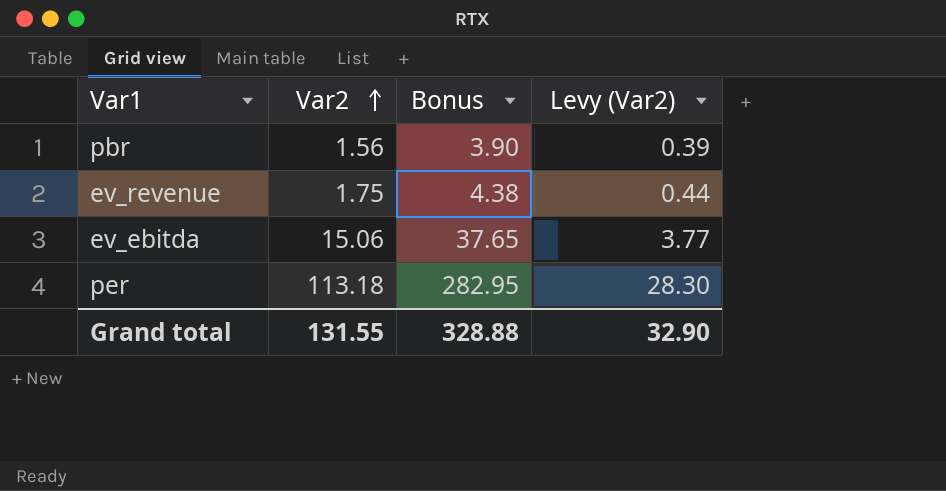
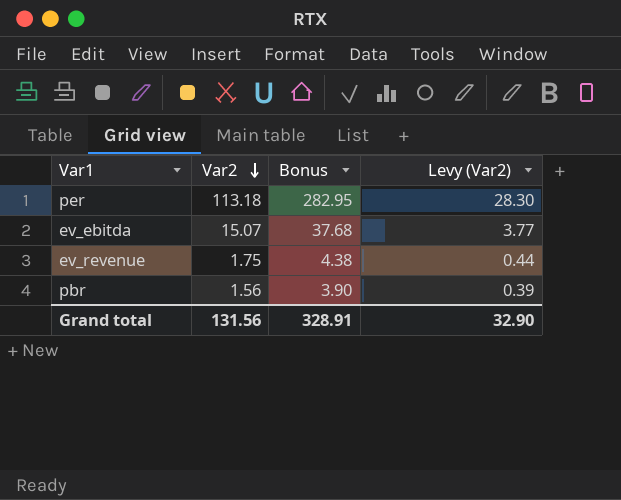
row order: Var2 ascending -> Var2 descending
ev_ebitda | Var2: 15.06 -> 15.07
ev_ebitda | Bonus: 37.65 -> 37.68
Grand total | Var2: 131.55 -> 131.56
Grand total | Bonus: 328.88 -> 328.91

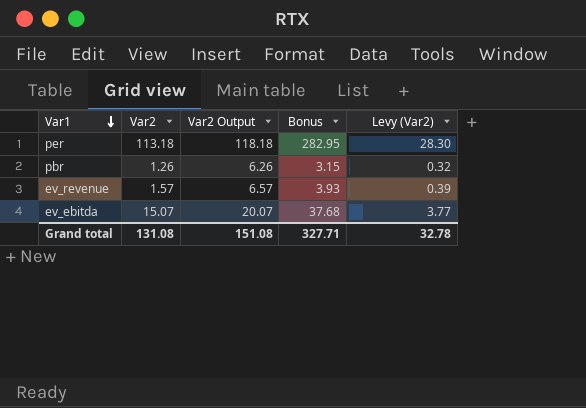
row order: Var2 descending -> Var1 descending
column Var2 Output | formula: none -> [Var2] + 5
pbr | Var2: 1.56 -> 1.26
pbr | Bonus: 3.90 -> 3.15
pbr | Levy (Var2): 0.39 -> 0.32
ev_revenue | Var2: 1.75 -> 1.57
ev_revenue | Bonus: 4.38 -> 3.93
ev_revenue | Levy (Var2): 0.44 -> 0.39
Grand total | Var2: 131.56 -> 131.08
Grand total | Bonus: 328.91 -> 327.71
Grand total | Levy (Var2): 32.90 -> 32.78

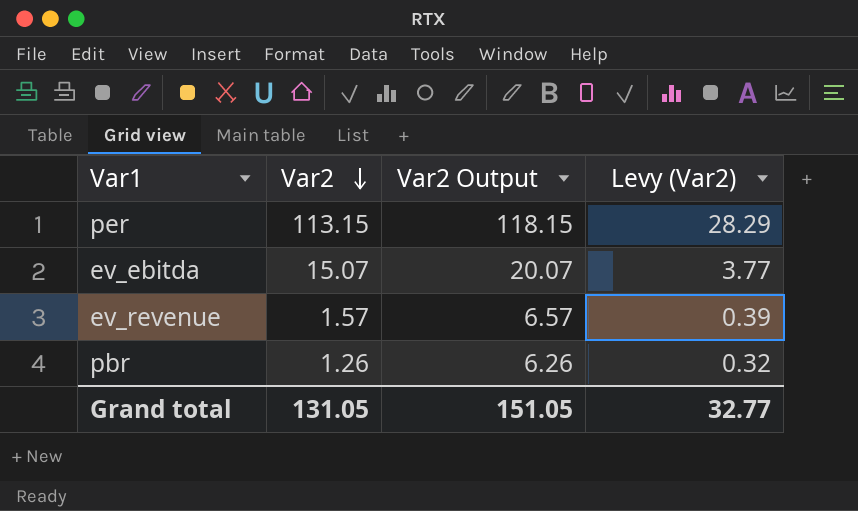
row order: Var1 descending -> Var2 descending
column Bonus | formula: [Var2] * 2.5 -> none
per | Var2: 113.18 -> 113.15
per | Var2 Output: 118.18 -> 118.15
per | Levy (Var2): 28.30 -> 28.29
Grand total | Var2: 131.08 -> 131.05
Grand total | Var2 Output: 151.08 -> 151.05
Grand total | Levy (Var2): 32.78 -> 32.77

